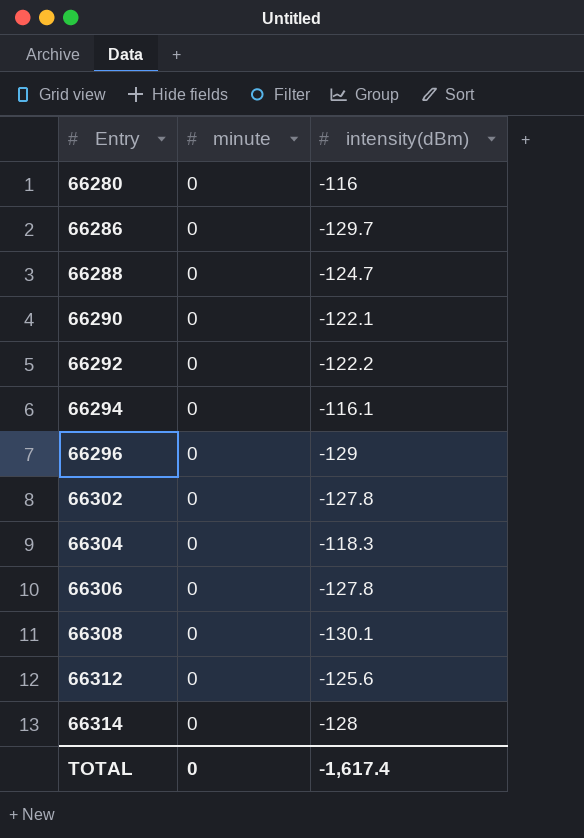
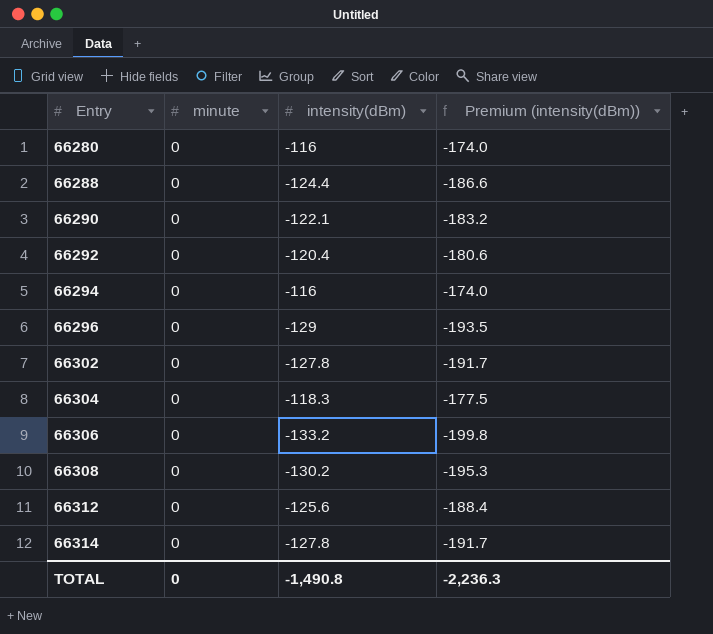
column Premium (intensity(dBm)) | formula: none -> [intensity(dBm)] * 1.5
row 66286: 0 | -129.7 -> none
66288 | intensity(dBm): -124.7 -> -124.4
66292 | intensity(dBm): -122.2 -> -120.4
66294 | intensity(dBm): -116.1 -> -116
66306 | intensity(dBm): -127.8 -> -133.2
66308 | intensity(dBm): -130.1 -> -130.2
66314 | intensity(dBm): -128 -> -127.8
TOTAL | intensity(dBm): -1,617.4 -> -1,490.8

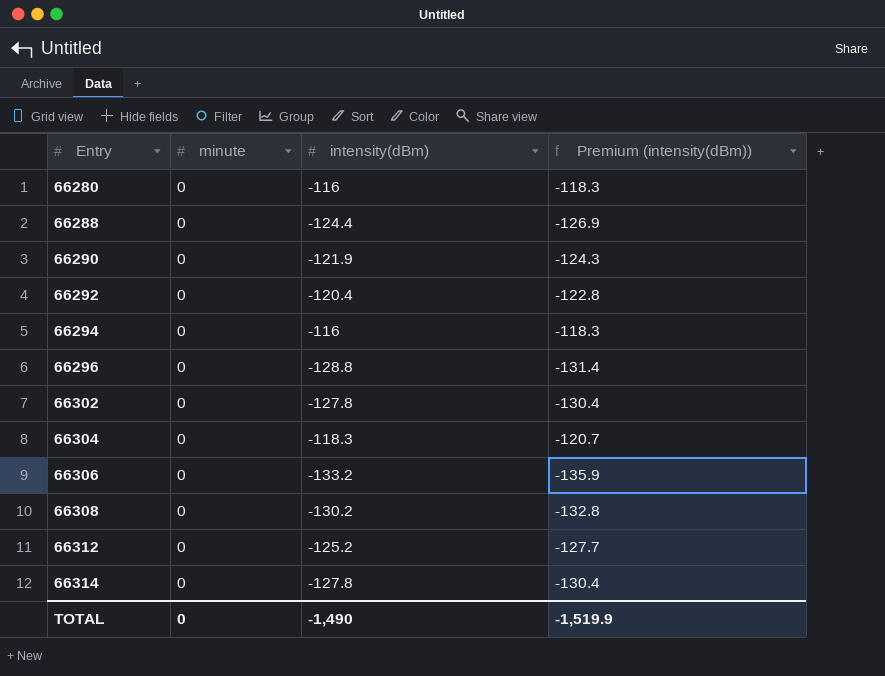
column Premium (intensity(dBm)) | formula: [intensity(dBm)] * 1.5 -> [intensity(dBm)] * 1.02
66290 | intensity(dBm): -122.1 -> -121.9
66296 | intensity(dBm): -129 -> -128.8
66312 | intensity(dBm): -125.6 -> -125.2
TOTAL | intensity(dBm): -1,490.8 -> -1,490
TOTAL | Premium (intensity(dBm)): -2,236.3 -> -1,519.9

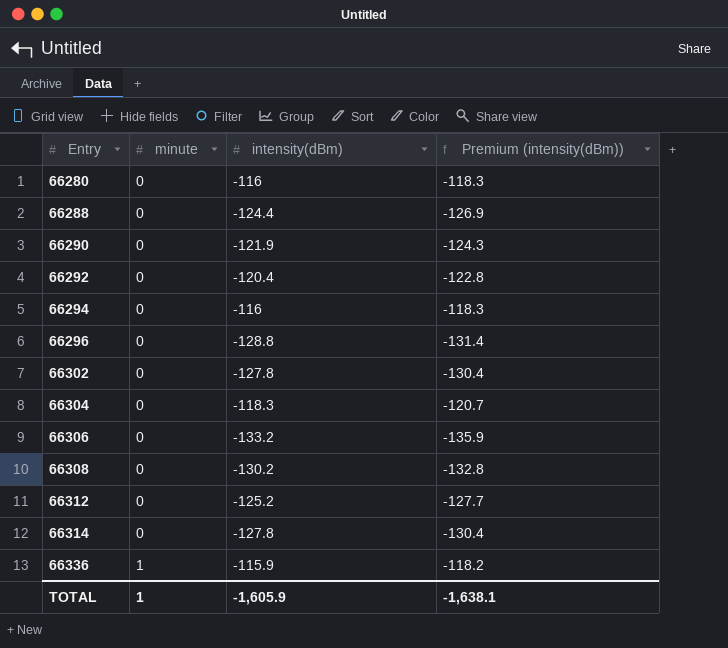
row 66336: none -> 1 | -115.9 | -118.2
TOTAL | minute: 0 -> 1
TOTAL | intensity(dBm): -1,490 -> -1,605.9
TOTAL | Premium (intensity(dBm)): -1,519.9 -> -1,638.1

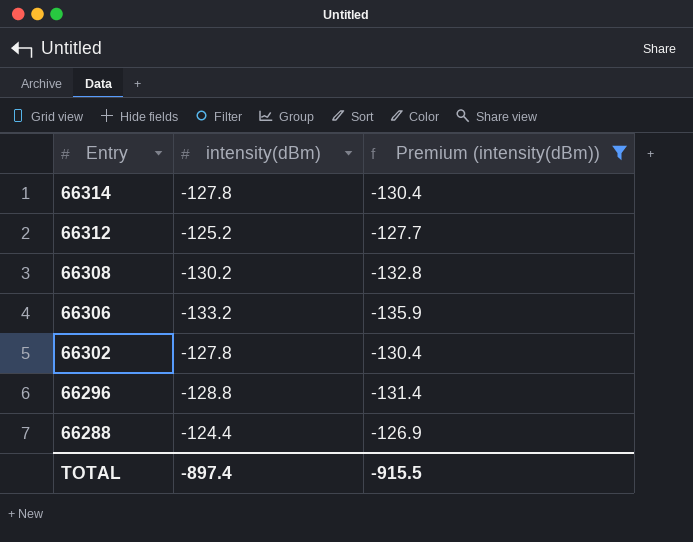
filter: none -> Premium (intensity(dBm)) <= -126.9
row order: Entry ascending -> Entry descending
column minute | position: 2 -> none
TOTAL | intensity(dBm): -1,605.9 -> -897.4
TOTAL | Premium (intensity(dBm)): -1,638.1 -> -915.5

